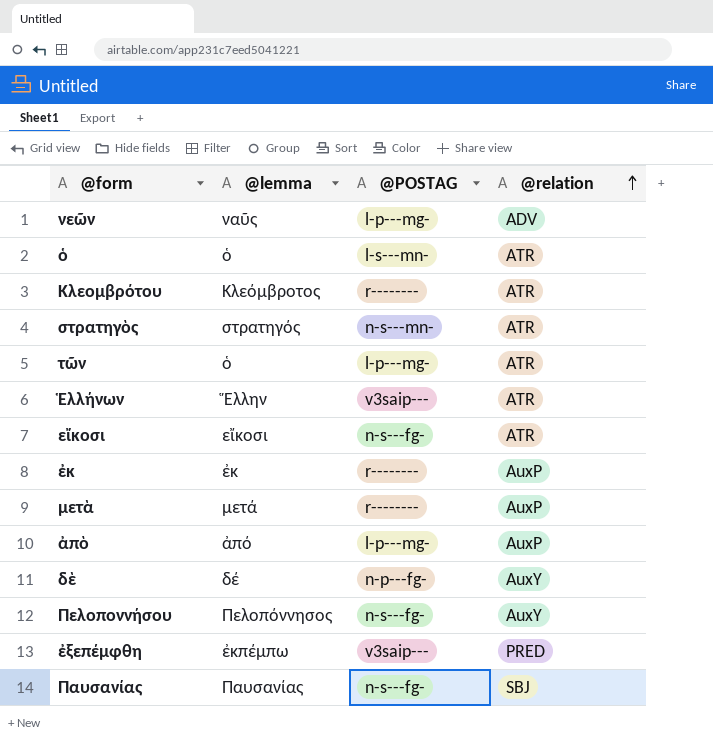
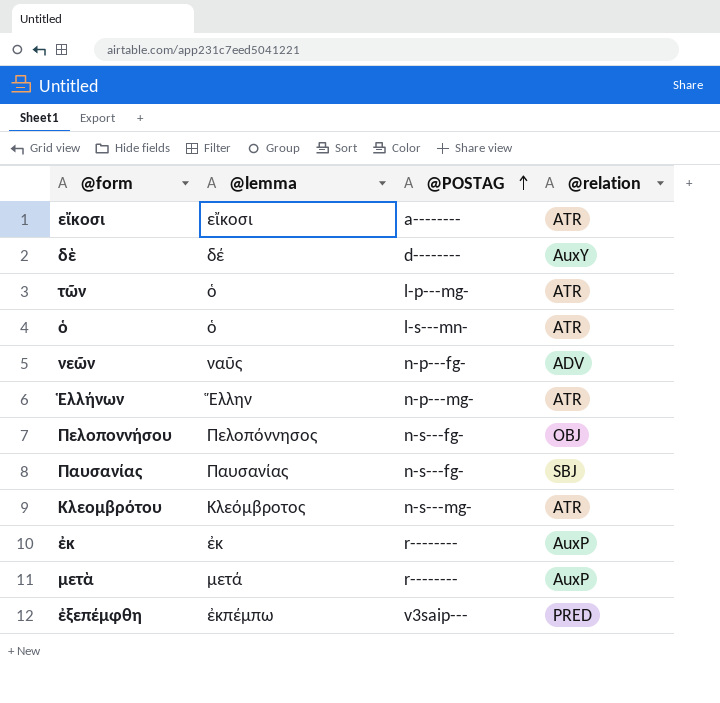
row order: @relation ascending -> @POSTAG ascending
row στρατηγὸς: στρατηγός | n-s---mn- | ATR -> none
row ἀπὸ: ἀπό | l-p---mg- | AuxP -> none
εἴκοσι | @POSTAG: n-s---fg- -> a--------
δὲ | @POSTAG: n-p---fg- -> d--------
νεῶν | @POSTAG: l-p---mg- -> n-p---fg-
Ἑλλήνων | @POSTAG: v3saip--- -> n-p---mg-
Πελοποννήσου | @relation: AuxY -> OBJ
Κλεομβρότου | @POSTAG: r-------- -> n-s---mg-

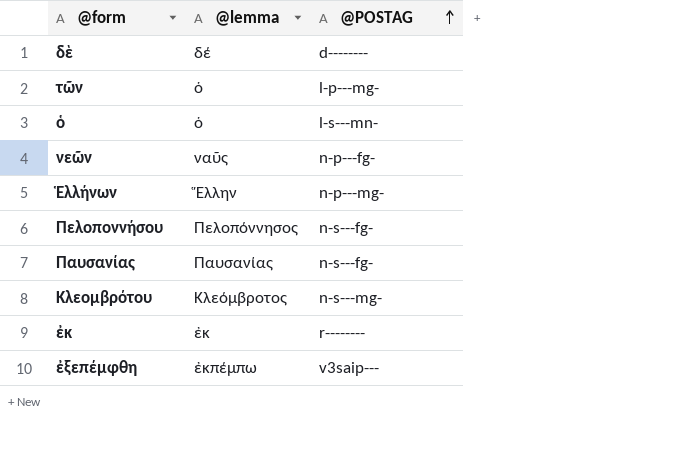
column @relation | position: 4 -> none
row εἴκοσι: εἴκοσι | a-------- | ATR -> none
row μετὰ: μετά | r-------- | AuxP -> none

